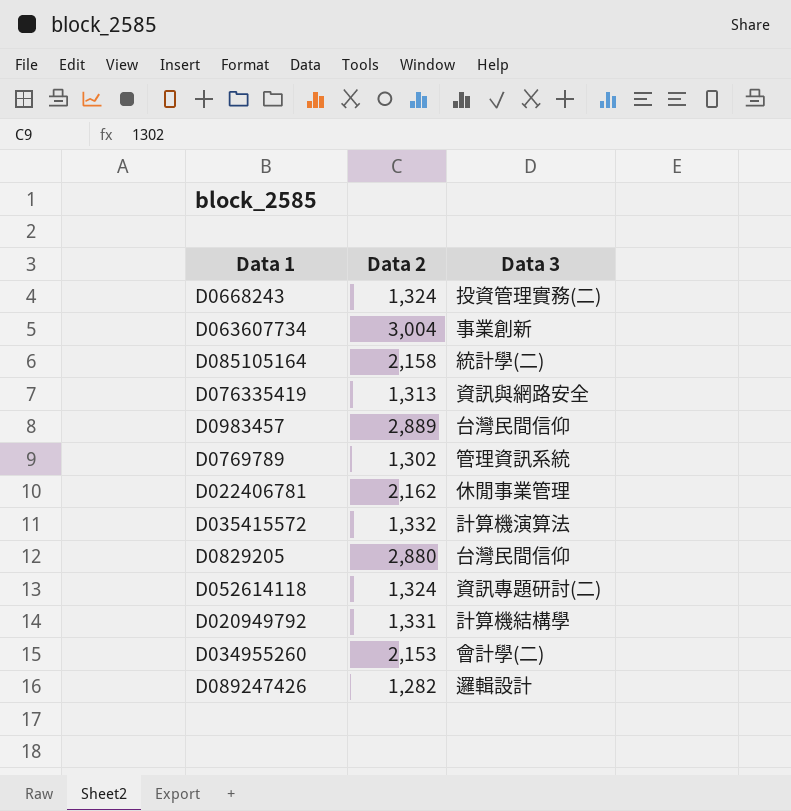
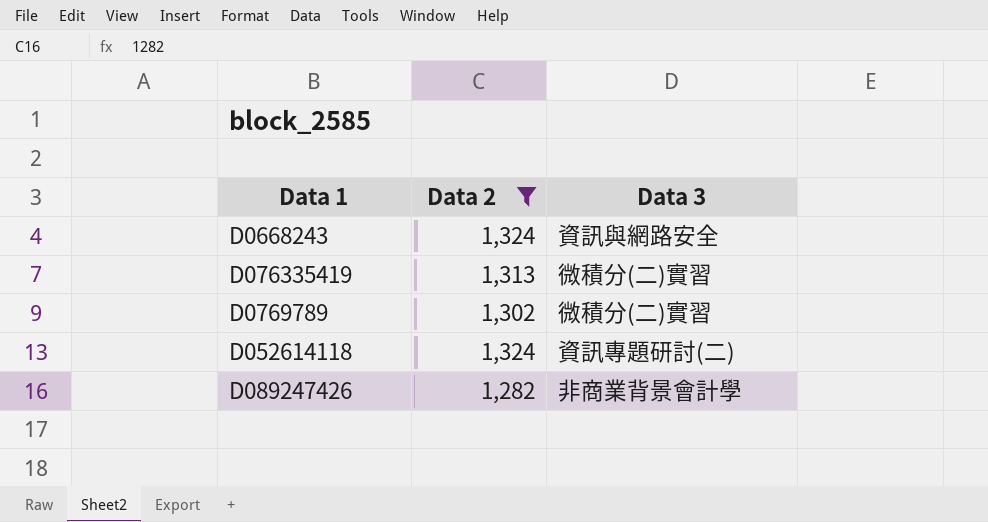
filter: none -> Data 2 <= 1,324
D0668243 | Data 3: 投資管理實務(二) -> 資訊與網路安全
D076335419 | Data 3: 資訊與網路安全 -> 微積分(二)實習
D0769789 | Data 3: 管理資訊系統 -> 微積分(二)實習
D089247426 | Data 3: 邏輯設計 -> 非商業背景會計學

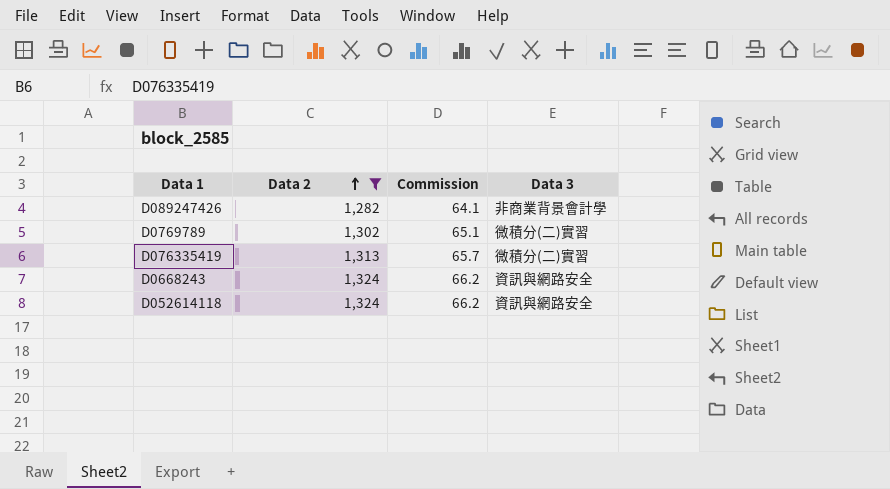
row order: none -> Data 2 ascending
column Commission | formula: none -> [Data 2] * 0.05
D052614118 | Data 3: 資訊專題研討(二) -> 資訊與網路安全

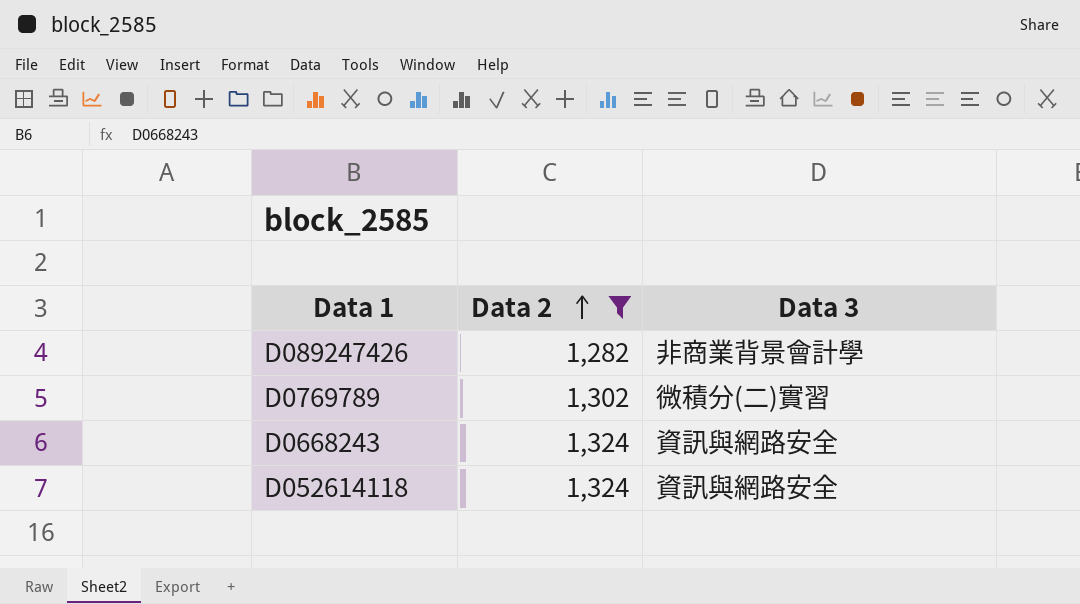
column Commission | formula: [Data 2] * 0.05 -> none
row D076335419: 1,313 | 65.7 | 微積分(二)實習 -> none

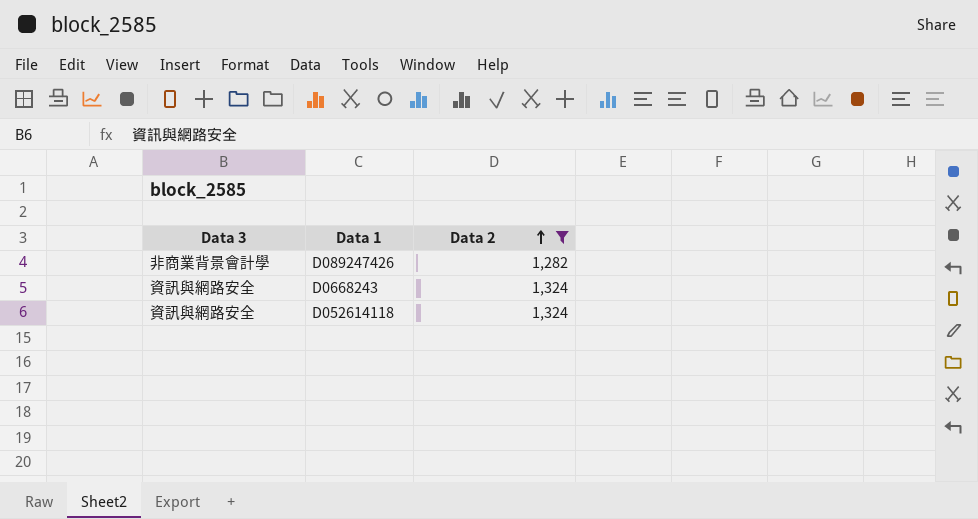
column Data 3 | position: 3 -> 1
row D0769789: 1,302 | 微積分(二)實習 -> none

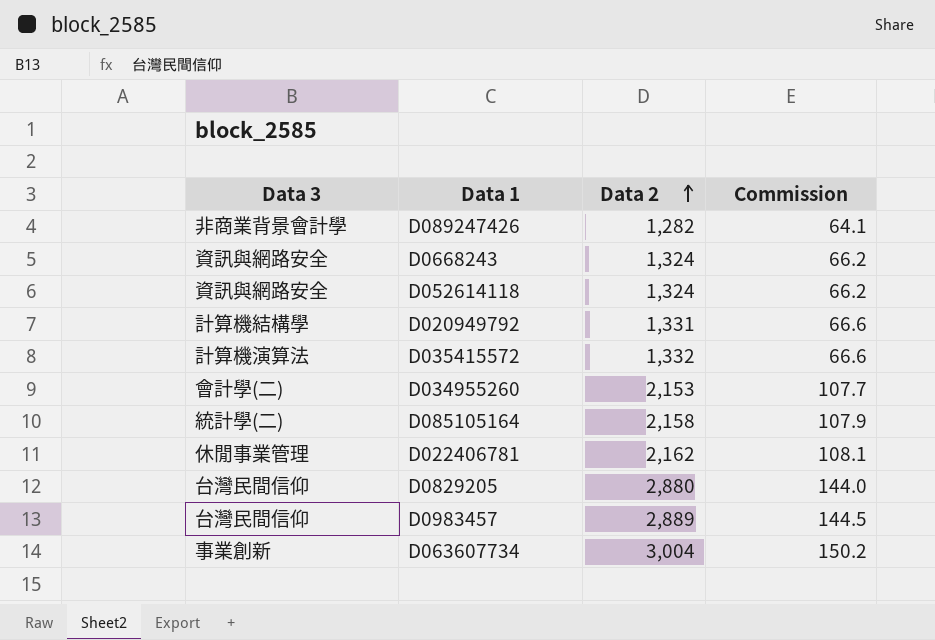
filter: Data 2 <= 1,324 -> none
column Commission | formula: none -> [Data 2] * 0.05

